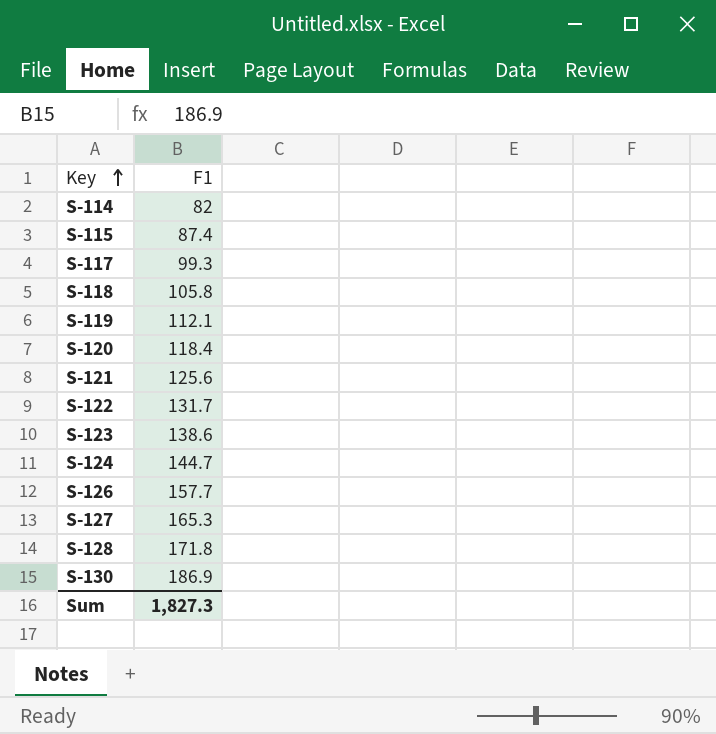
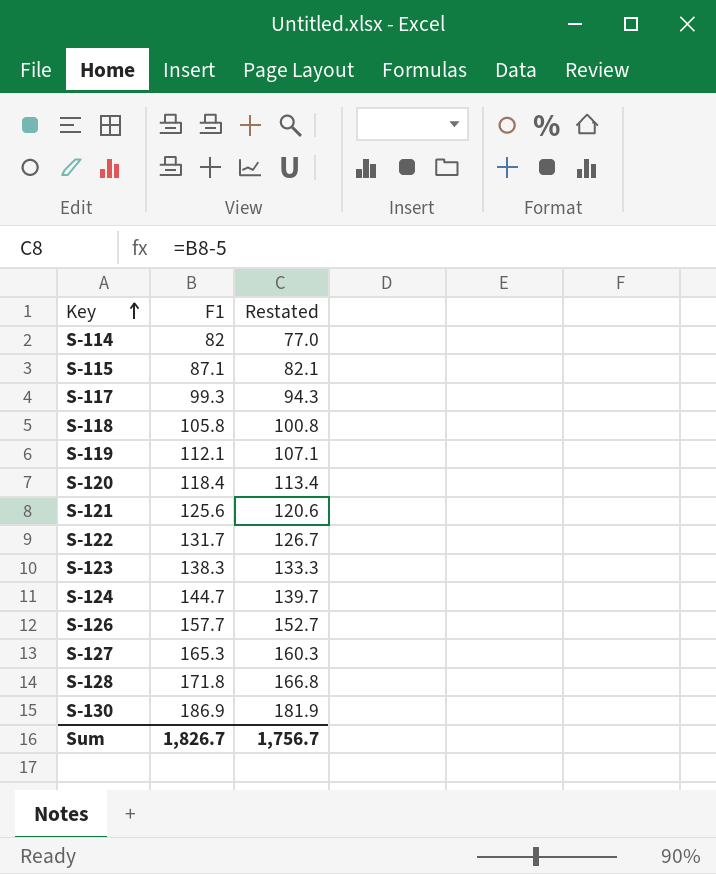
column Restated | formula: none -> [F1] - 5
S-115 | F1: 87.4 -> 87.1
S-123 | F1: 138.6 -> 138.3
Sum | F1: 1,827.3 -> 1,826.7

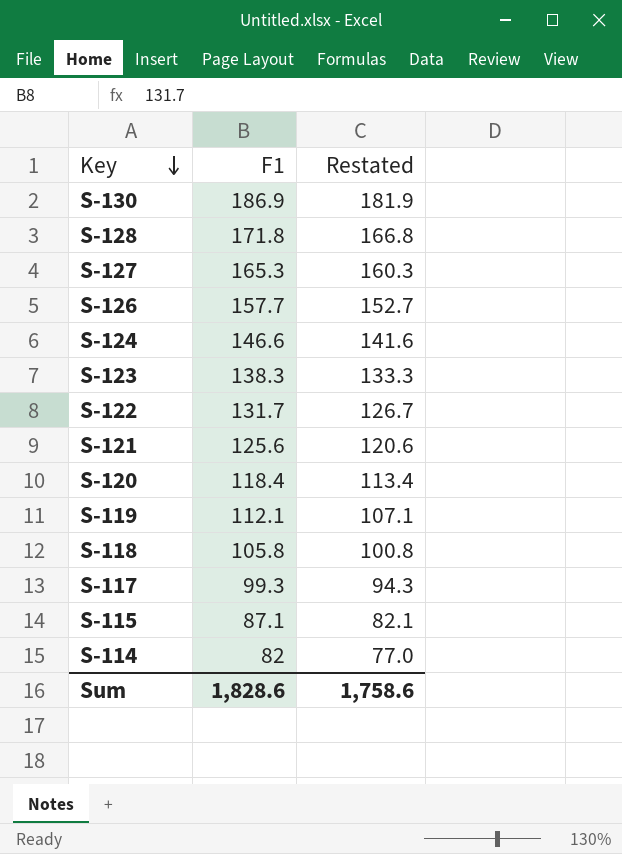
row order: Key ascending -> Key descending
S-124 | F1: 144.7 -> 146.6
S-124 | Restated: 139.7 -> 141.6
Sum | F1: 1,826.7 -> 1,828.6
Sum | Restated: 1,756.7 -> 1,758.6

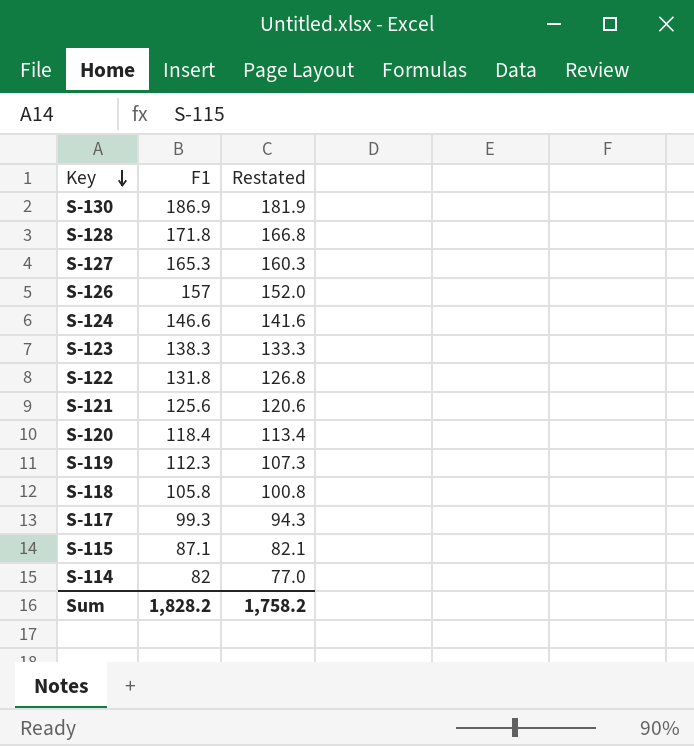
S-126 | F1: 157.7 -> 157
S-126 | Restated: 152.7 -> 152.0
S-122 | F1: 131.7 -> 131.8
S-122 | Restated: 126.7 -> 126.8
S-119 | F1: 112.1 -> 112.3
S-119 | Restated: 107.1 -> 107.3
Sum | F1: 1,828.6 -> 1,828.2
Sum | Restated: 1,758.6 -> 1,758.2

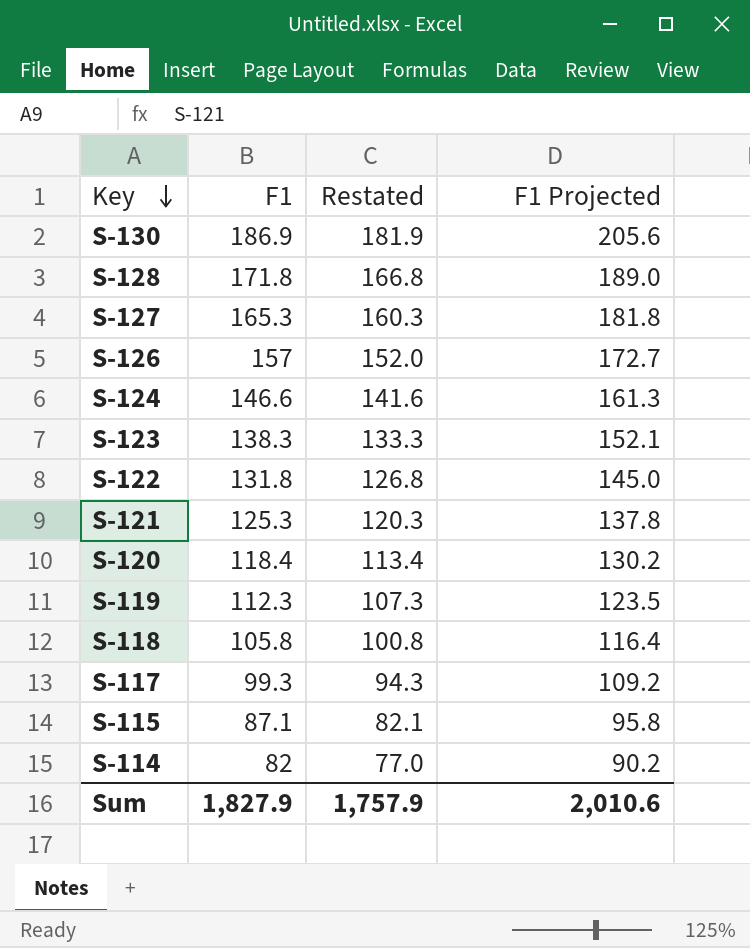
column F1 Projected | formula: none -> [F1] * 1.1
S-121 | F1: 125.6 -> 125.3
S-121 | Restated: 120.6 -> 120.3
Sum | F1: 1,828.2 -> 1,827.9
Sum | Restated: 1,758.2 -> 1,757.9

